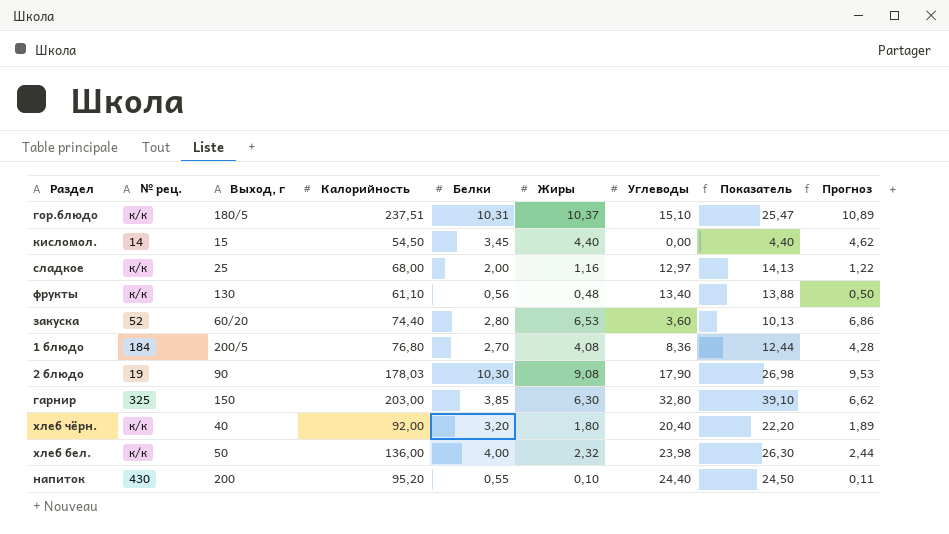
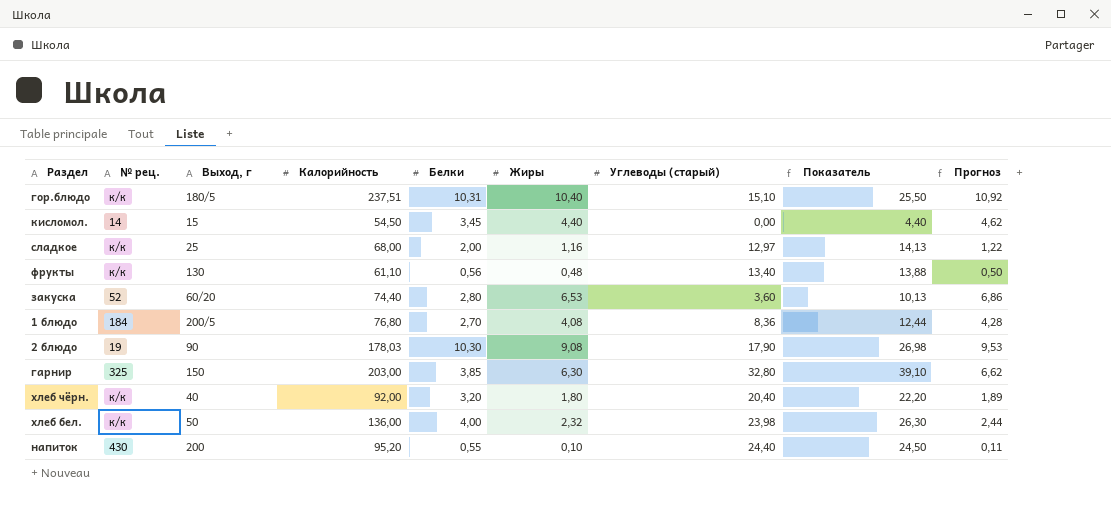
column name: Углеводы -> Углеводы (старый)
гор.блюдо | Жиры: 10,37 -> 10,40
гор.блюдо | Показатель: 25,47 -> 25,50
гор.блюдо | Прогноз: 10,89 -> 10,92

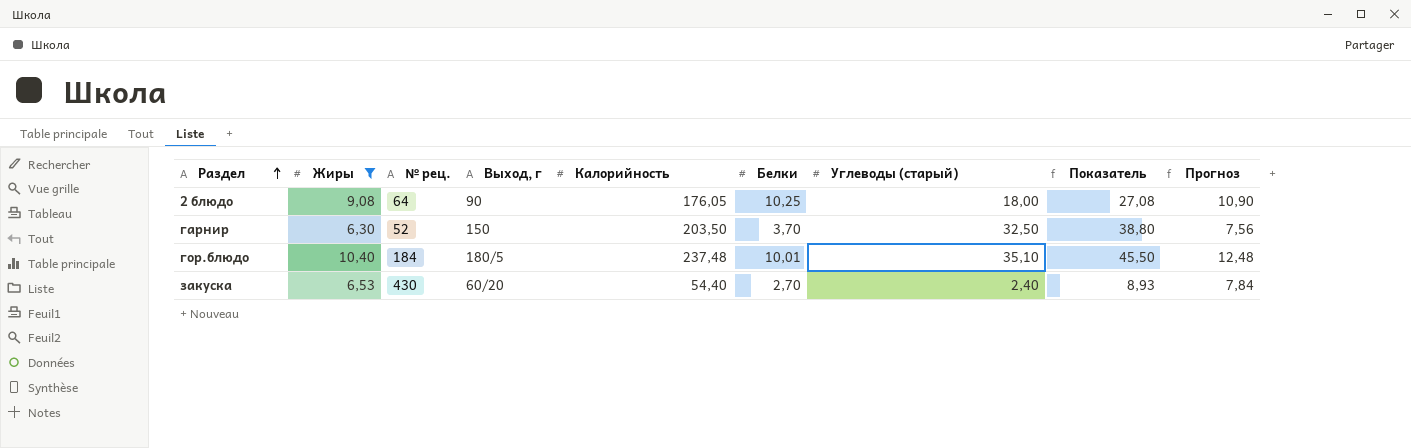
filter: none -> Жиры >= 6,30
row order: none -> Раздел ascending
column Жиры | position: 6 -> 2
column Прогноз | formula: [Жиры] * 1,05 -> [Жиры] * 1,2
2 блюдо | № рец.: 19 -> 64
2 блюдо | Калорийность: 178,03 -> 176,05
2 блюдо | Белки: 10,30 -> 10,25
2 блюдо | Углеводы (старый): 17,90 -> 18,00
2 блюдо | Показатель: 26,98 -> 27,08
гарнир | № рец.: 325 -> 52
гарнир | Калорийность: 203,00 -> 203,50
гарнир | Белки: 3,85 -> 3,70
гарнир | Углеводы (старый): 32,80 -> 32,50
гарнир | Показатель: 39,10 -> 38,80
гор.блюдо | № рец.: к/к -> 184
гор.блюдо | Калорийность: 237,51 -> 237,48
гор.блюдо | Белки: 10,31 -> 10,01
гор.блюдо | Углеводы (старый): 15,10 -> 35,10
гор.блюдо | Показатель: 25,50 -> 45,50
закуска | № рец.: 52 -> 430
закуска | Калорийность: 74,40 -> 54,40
закуска | Белки: 2,80 -> 2,70
закуска | Углеводы (старый): 3,60 -> 2,40
закуска | Показатель: 10,13 -> 8,93

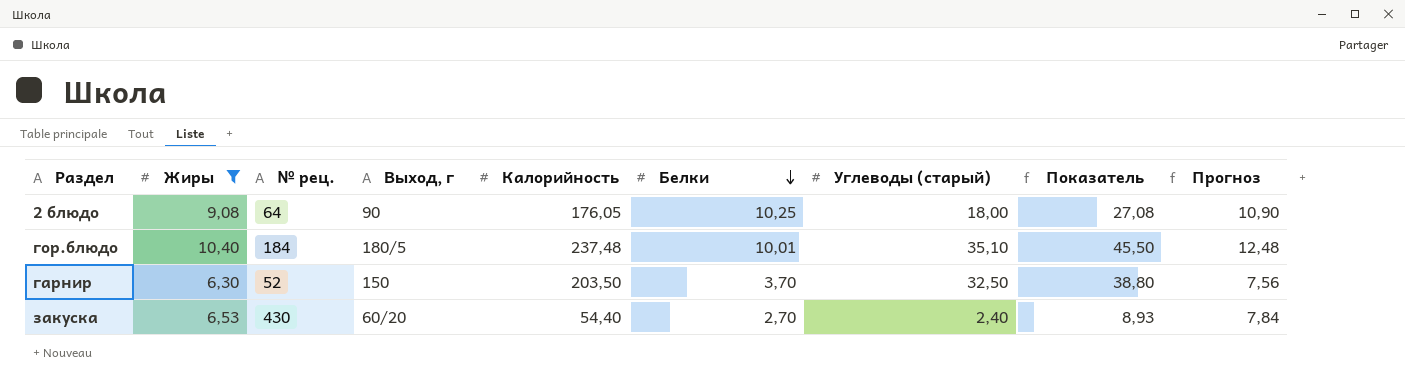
row order: Раздел ascending -> Белки descending

